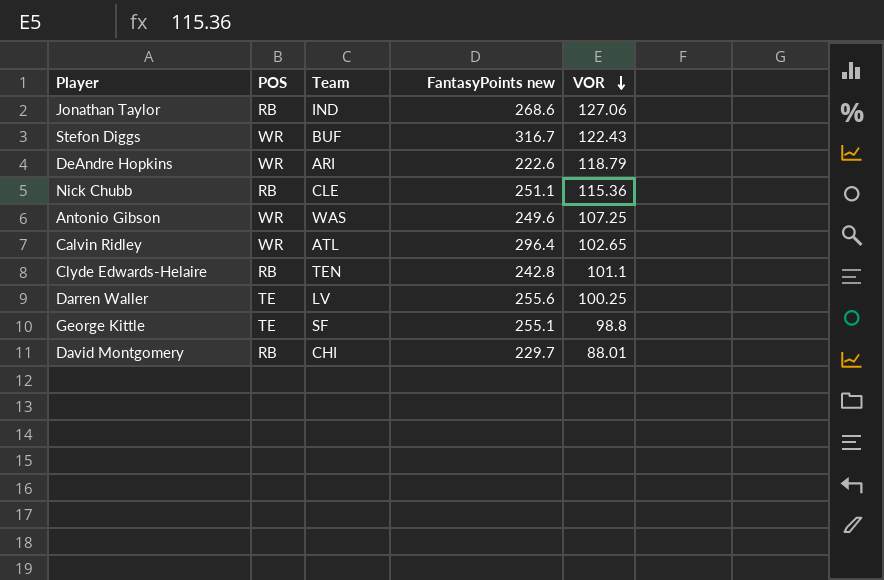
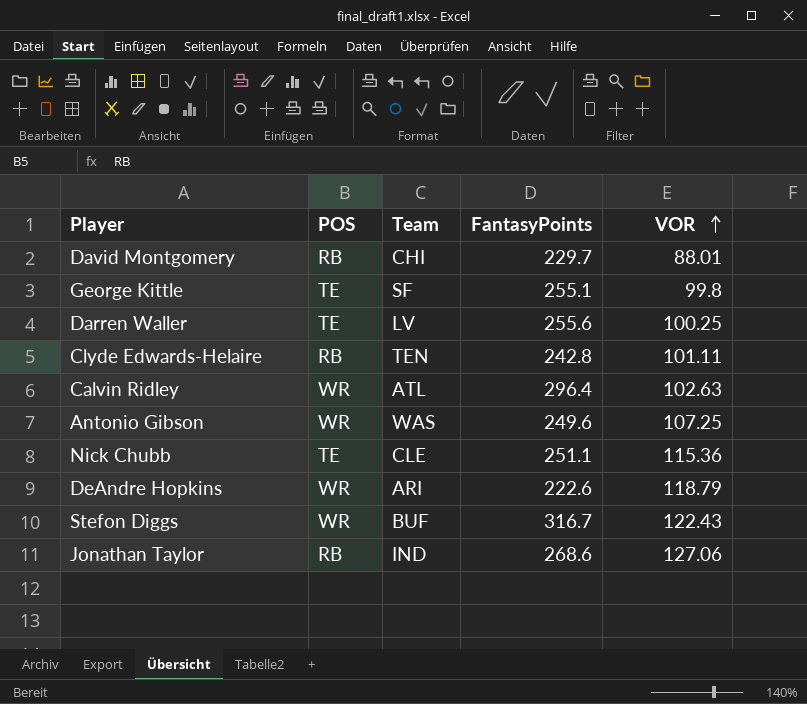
row order: VOR descending -> VOR ascending
column name: FantasyPoints new -> FantasyPoints
George Kittle | VOR: 98.8 -> 99.8
Clyde Edwards-Helaire | VOR: 101.1 -> 101.11
Calvin Ridley | VOR: 102.65 -> 102.63
Nick Chubb | POS: RB -> TE

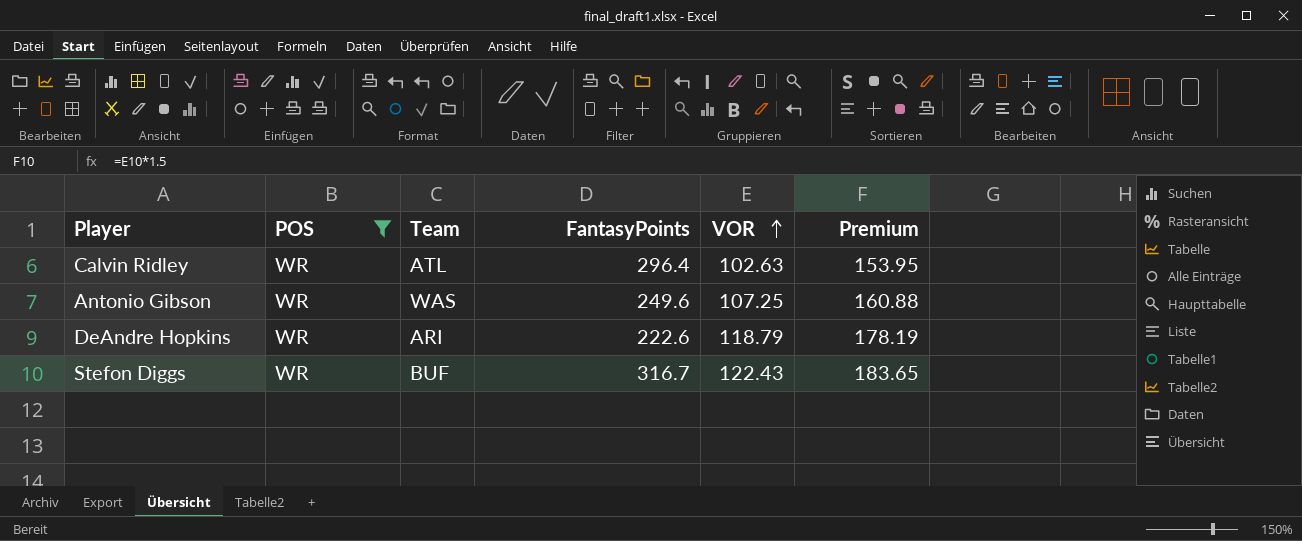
filter: none -> POS = WR
column Premium | formula: none -> [VOR] * 1.5

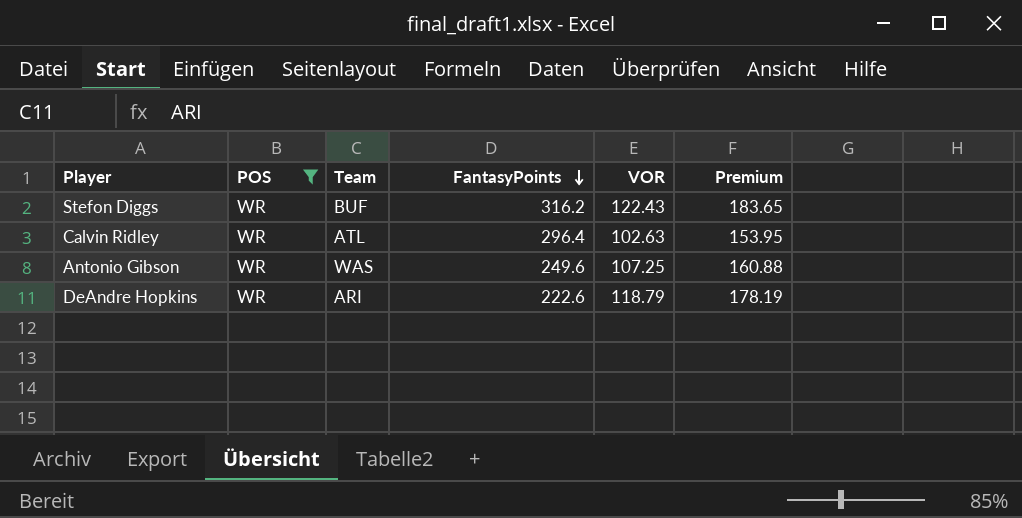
row order: VOR ascending -> FantasyPoints descending
Stefon Diggs | FantasyPoints: 316.7 -> 316.2

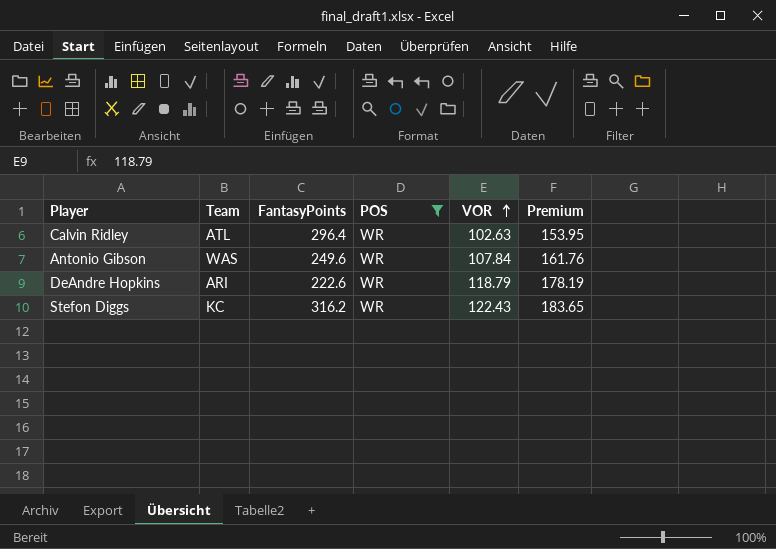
row order: FantasyPoints descending -> VOR ascending
column POS | position: 2 -> 4
Antonio Gibson | VOR: 107.25 -> 107.84
Antonio Gibson | Premium: 160.88 -> 161.76
Stefon Diggs | Team: BUF -> KC

